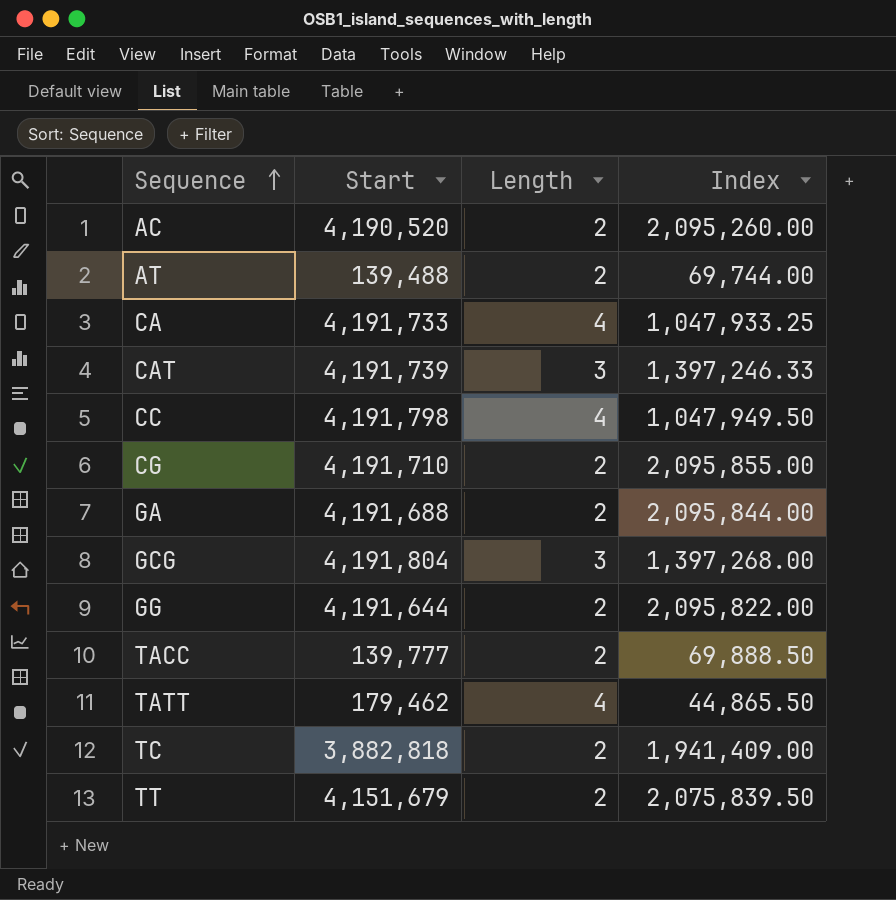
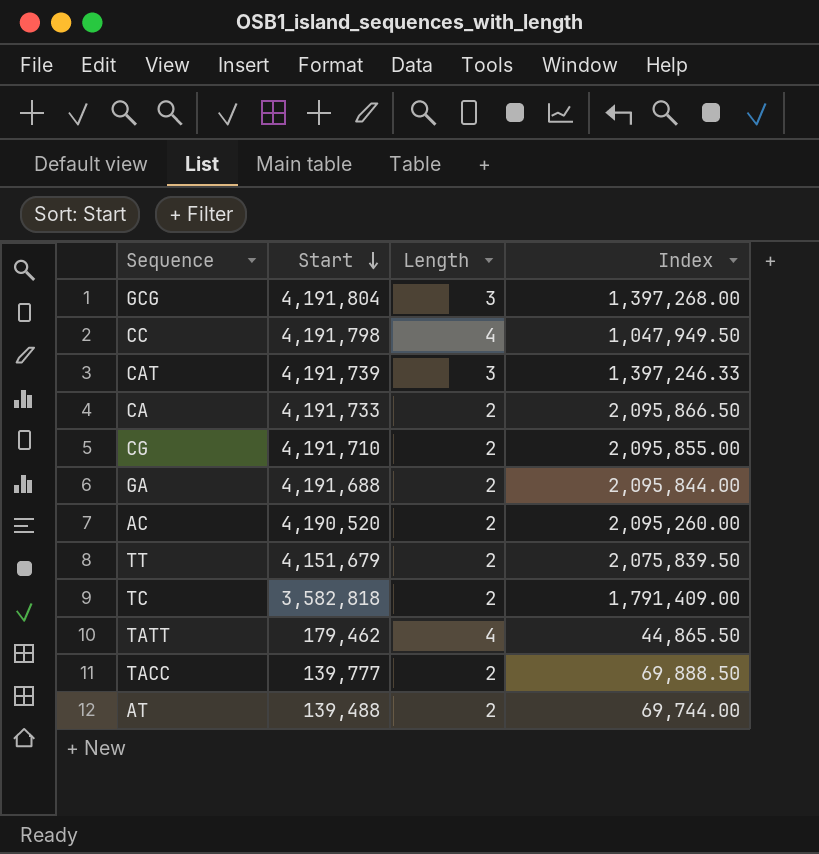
row order: Sequence ascending -> Start descending
row GG: 4,191,644 | 2 | 2,095,822.00 -> none
CA | Length: 4 -> 2
CA | Index: 1,047,933.25 -> 2,095,866.50
TC | Start: 3,882,818 -> 3,582,818
TC | Index: 1,941,409.00 -> 1,791,409.00

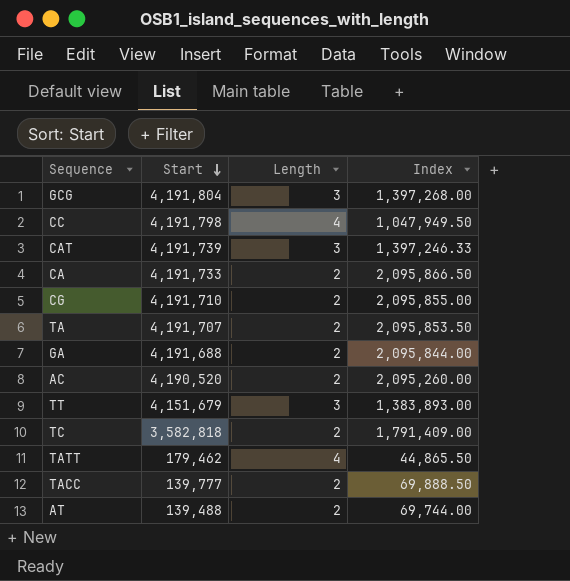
row TA: none -> 4,191,707 | 2 | 2,095,853.50
TT | Length: 2 -> 3
TT | Index: 2,075,839.50 -> 1,383,893.00

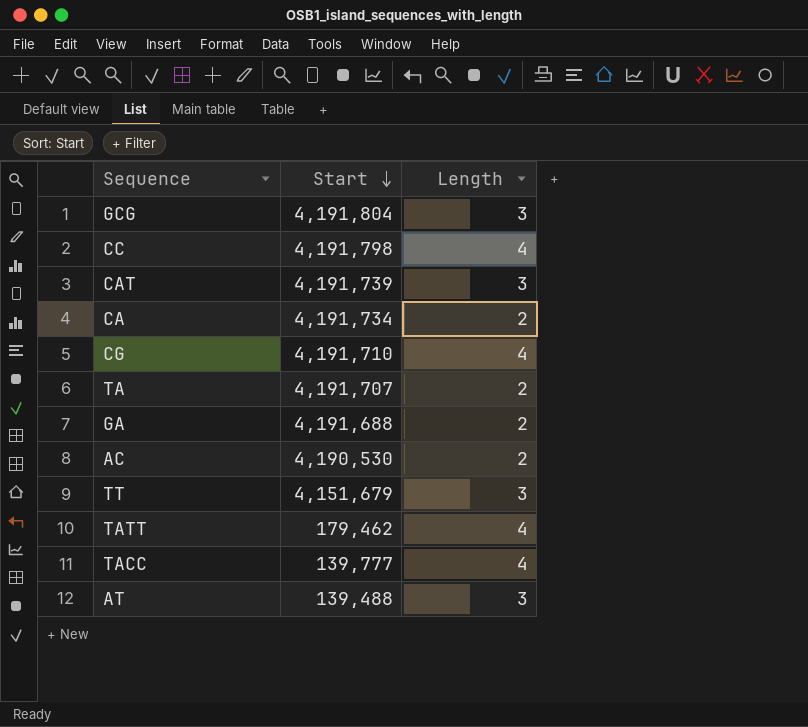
column Index | formula: [Start] / [Length] -> none
row TC: 3,582,818 | 2 | 1,791,409.00 -> none
CA | Start: 4,191,733 -> 4,191,734
CG | Length: 2 -> 4
AC | Start: 4,190,520 -> 4,190,530
TACC | Length: 2 -> 4
AT | Length: 2 -> 3

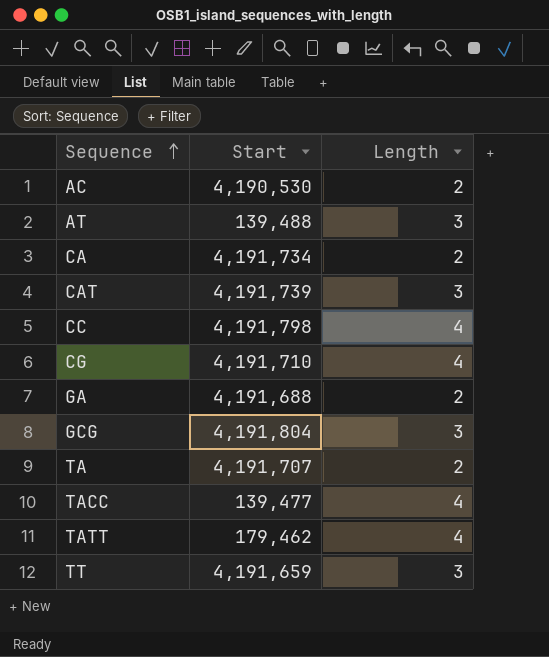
row order: Start descending -> Sequence ascending
TACC | Start: 139,777 -> 139,477
TT | Start: 4,151,679 -> 4,191,659

